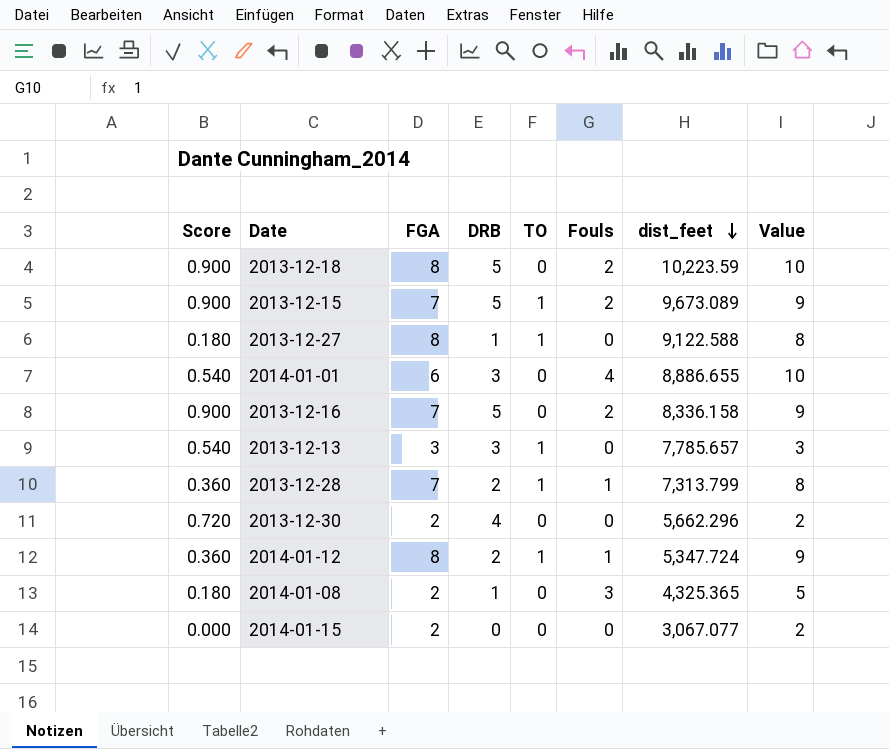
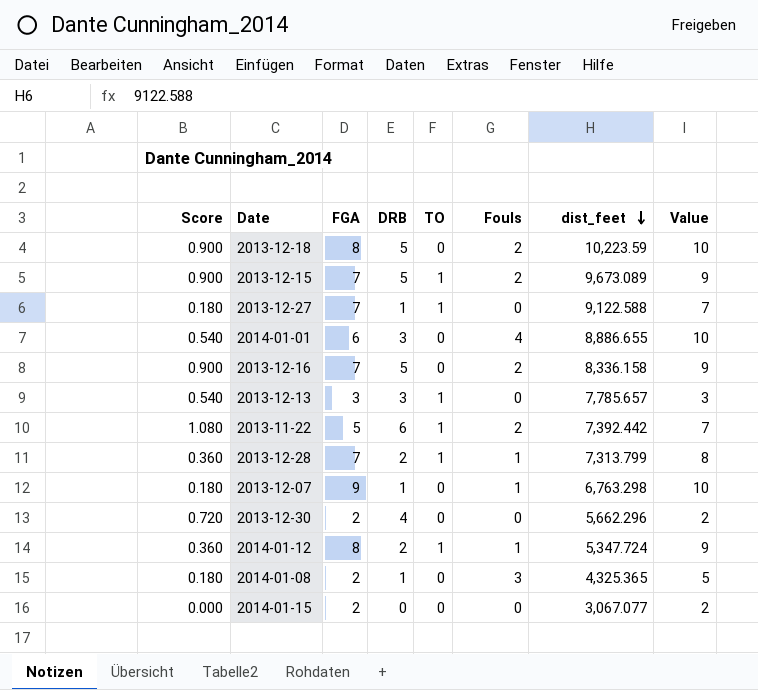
2013-12-27 | FGA: 8 -> 7
2013-12-27 | Value: 8 -> 7
row 2013-11-22: none -> 1.080 | 5 | 6 | 1 | 2 | 7,392.442 | 7
row 2013-12-07: none -> 0.180 | 9 | 1 | 0 | 1 | 6,763.298 | 10

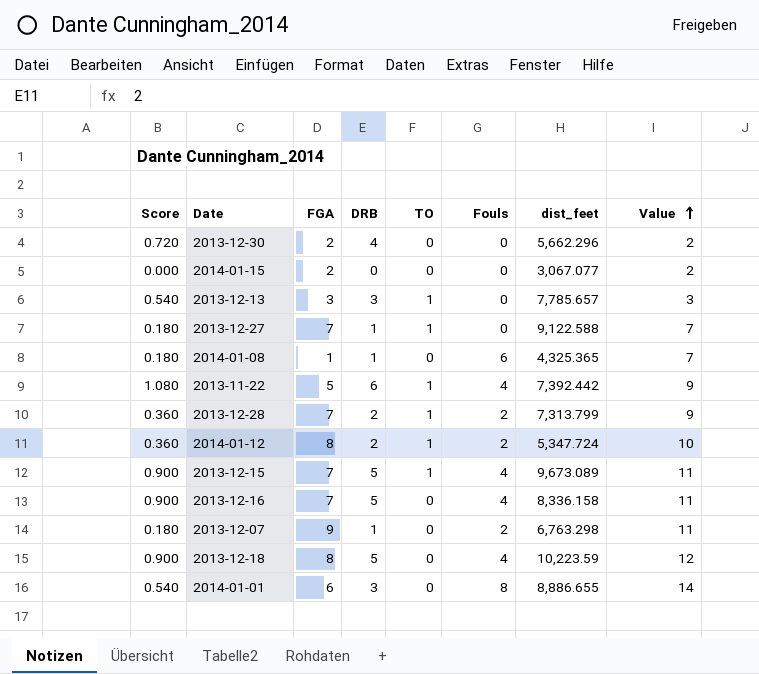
row order: dist_feet descending -> Value ascending
2014-01-08 | FGA: 2 -> 1
2014-01-08 | Fouls: 3 -> 6
2014-01-08 | Value: 5 -> 7
2013-11-22 | Fouls: 2 -> 4
2013-11-22 | Value: 7 -> 9
2013-12-28 | Fouls: 1 -> 2
2013-12-28 | Value: 8 -> 9
2014-01-12 | Fouls: 1 -> 2
2014-01-12 | Value: 9 -> 10
2013-12-15 | Fouls: 2 -> 4
2013-12-15 | Value: 9 -> 11
2013-12-16 | Fouls: 2 -> 4
2013-12-16 | Value: 9 -> 11
2013-12-07 | Fouls: 1 -> 2
2013-12-07 | Value: 10 -> 11
2013-12-18 | Fouls: 2 -> 4
2013-12-18 | Value: 10 -> 12
2014-01-01 | Fouls: 4 -> 8
2014-01-01 | Value: 10 -> 14

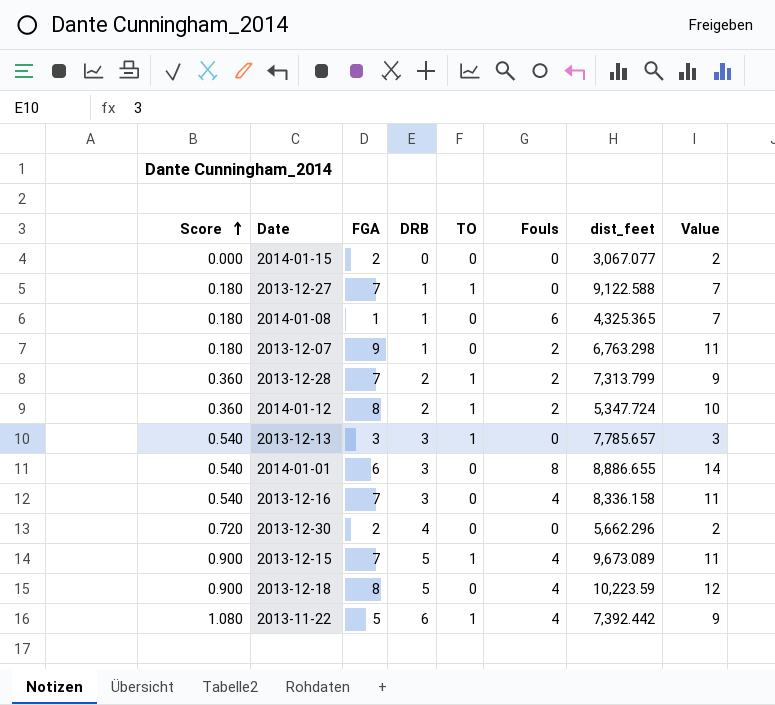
row order: Value ascending -> Score ascending
2013-12-16 | Score: 0.900 -> 0.540
2013-12-16 | DRB: 5 -> 3

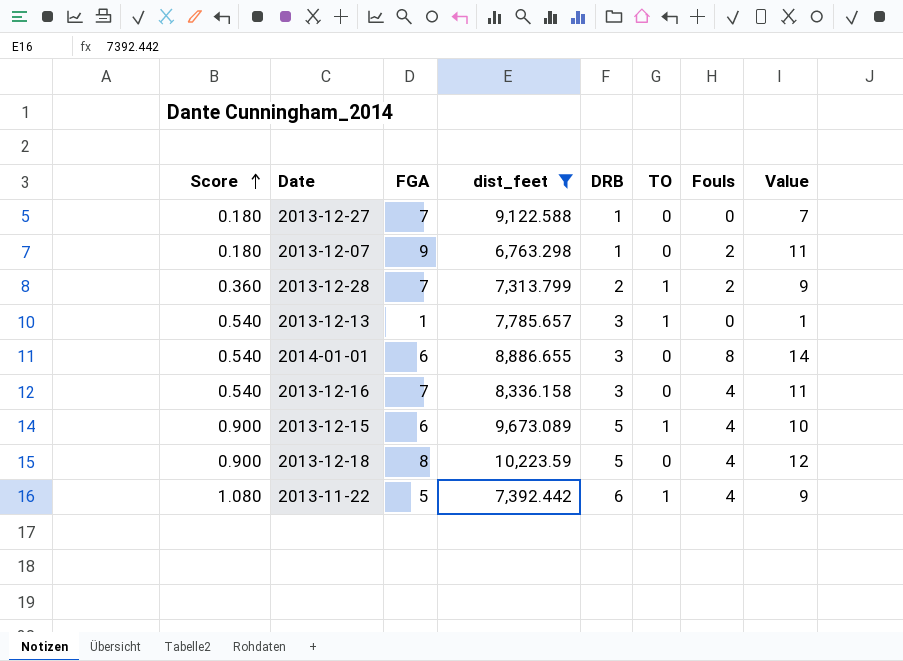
filter: none -> dist_feet >= 6,763.298
column dist_feet | position: 7 -> 4
2013-12-27 | TO: 1 -> 0
2013-12-13 | FGA: 3 -> 1
2013-12-13 | Value: 3 -> 1
2013-12-15 | FGA: 7 -> 6
2013-12-15 | Value: 11 -> 10

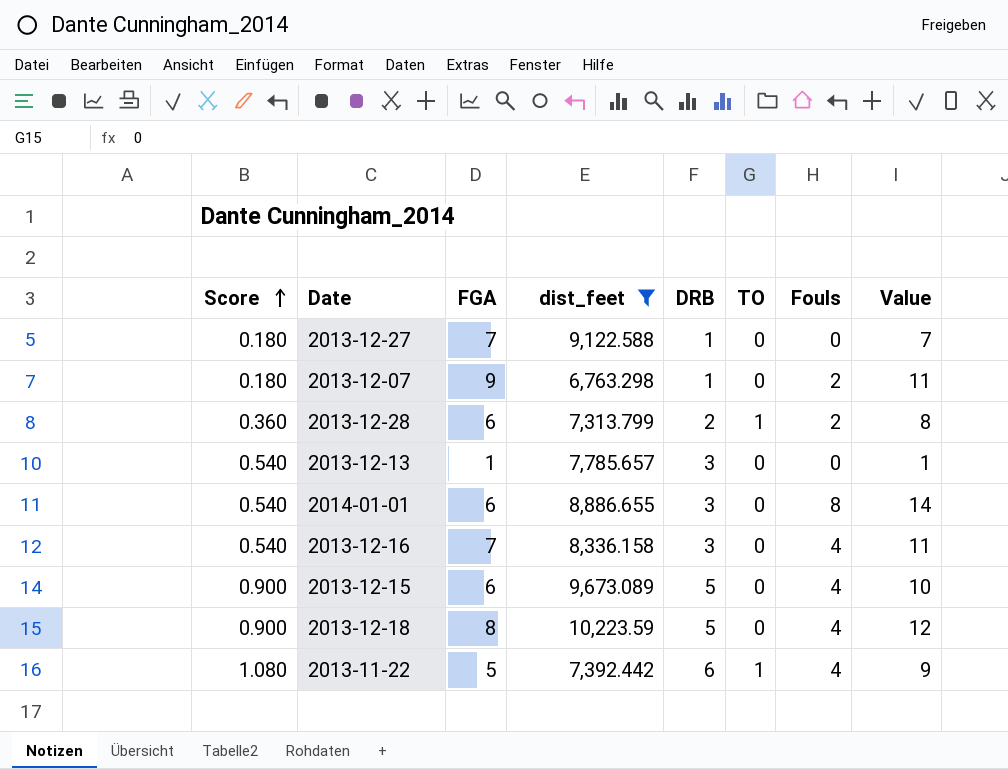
2013-12-28 | FGA: 7 -> 6
2013-12-28 | Value: 9 -> 8
2013-12-13 | TO: 1 -> 0
2013-12-15 | TO: 1 -> 0

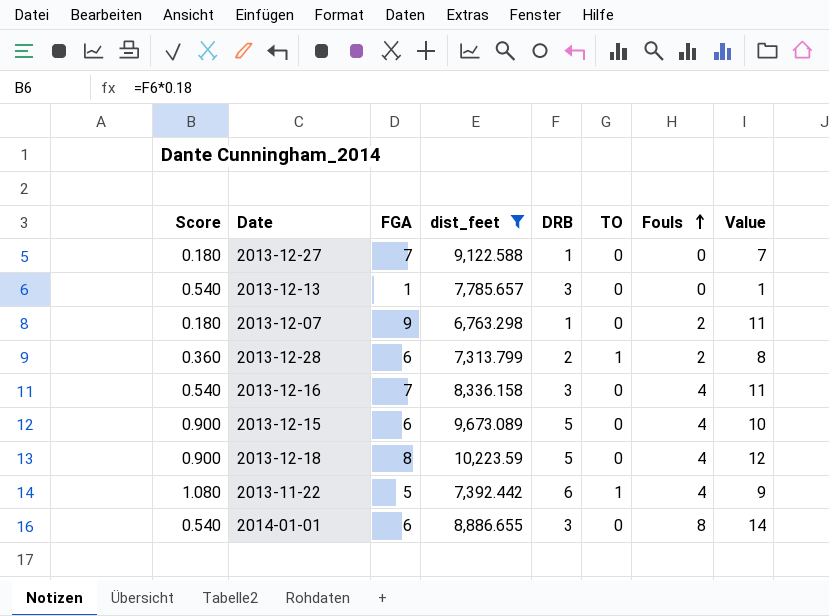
row order: Score ascending -> Fouls ascending

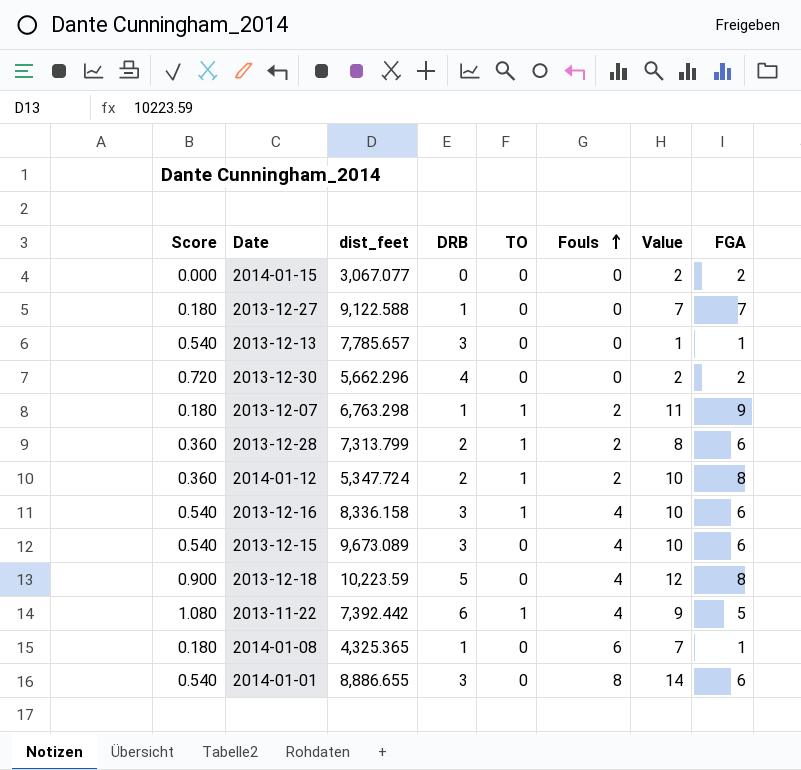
filter: dist_feet >= 6,763.298 -> none
column FGA | position: 3 -> 8
2013-12-07 | TO: 0 -> 1
2013-12-16 | TO: 0 -> 1
2013-12-16 | Value: 11 -> 10
2013-12-16 | FGA: 7 -> 6
2013-12-15 | Score: 0.900 -> 0.540
2013-12-15 | DRB: 5 -> 3

